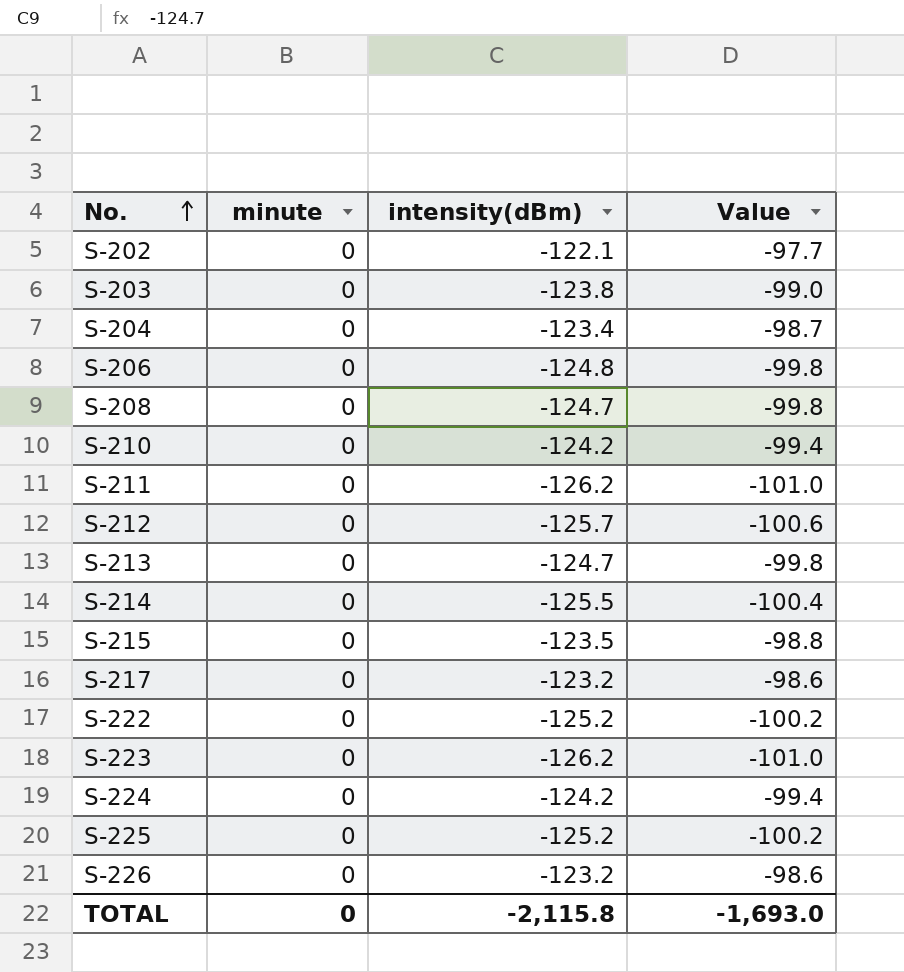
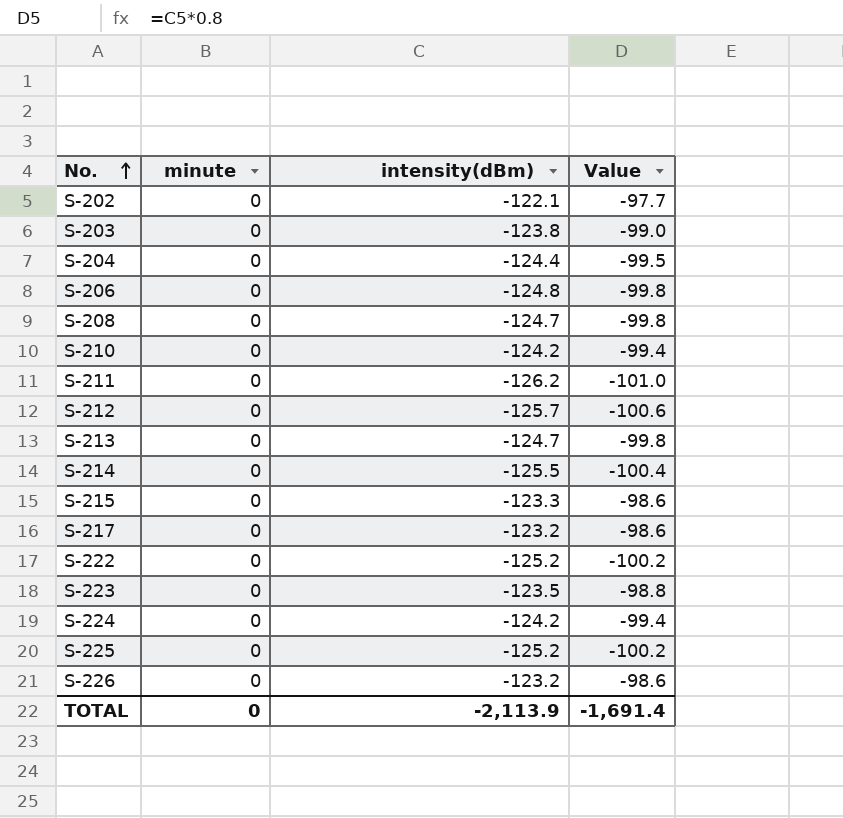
S-204 | intensity(dBm): -123.4 -> -124.4
S-204 | Value: -98.7 -> -99.5
S-215 | intensity(dBm): -123.5 -> -123.3
S-215 | Value: -98.8 -> -98.6
S-223 | intensity(dBm): -126.2 -> -123.5
S-223 | Value: -101.0 -> -98.8
TOTAL | intensity(dBm): -2,115.8 -> -2,113.9
TOTAL | Value: -1,693.0 -> -1,691.4

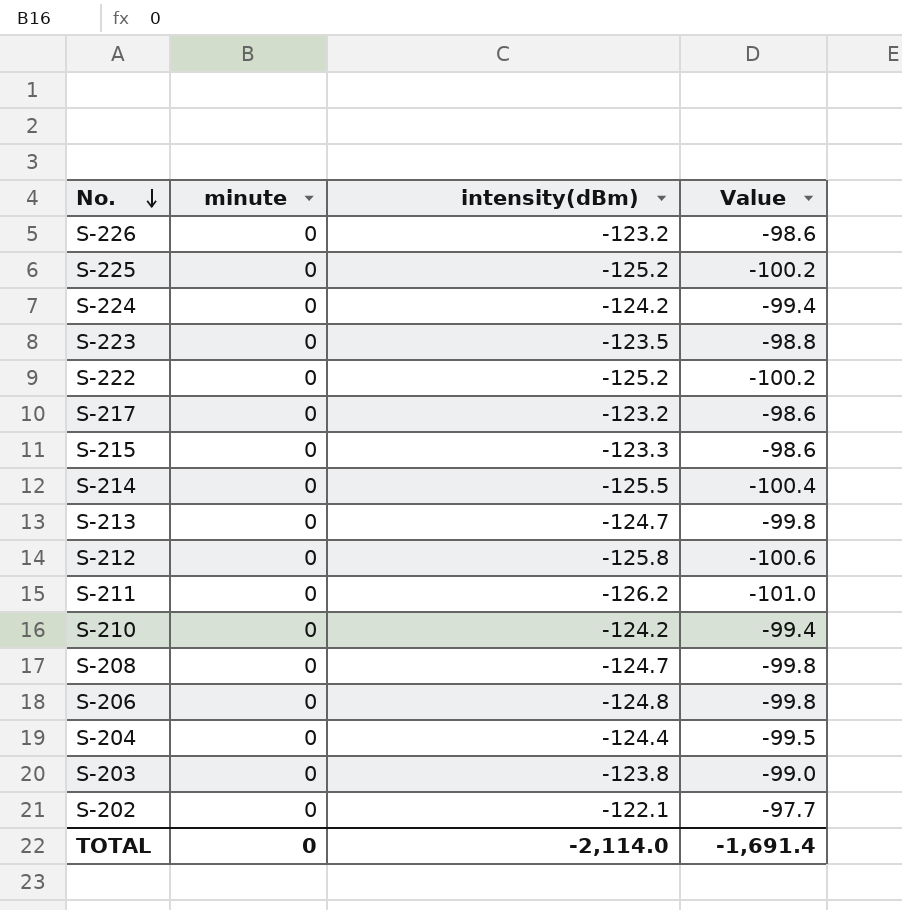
row order: No. ascending -> No. descending
S-212 | intensity(dBm): -125.7 -> -125.8
TOTAL | intensity(dBm): -2,113.9 -> -2,114.0

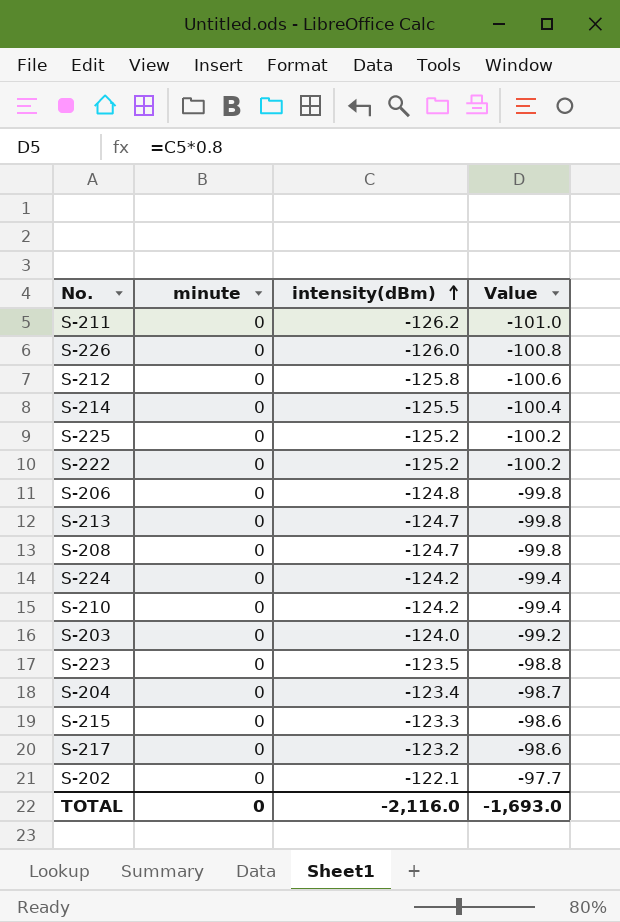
row order: No. descending -> intensity(dBm) ascending
S-226 | intensity(dBm): -123.2 -> -126.0
S-226 | Value: -98.6 -> -100.8
S-203 | intensity(dBm): -123.8 -> -124.0
S-203 | Value: -99.0 -> -99.2
S-204 | intensity(dBm): -124.4 -> -123.4
S-204 | Value: -99.5 -> -98.7
TOTAL | intensity(dBm): -2,114.0 -> -2,116.0
TOTAL | Value: -1,691.4 -> -1,693.0

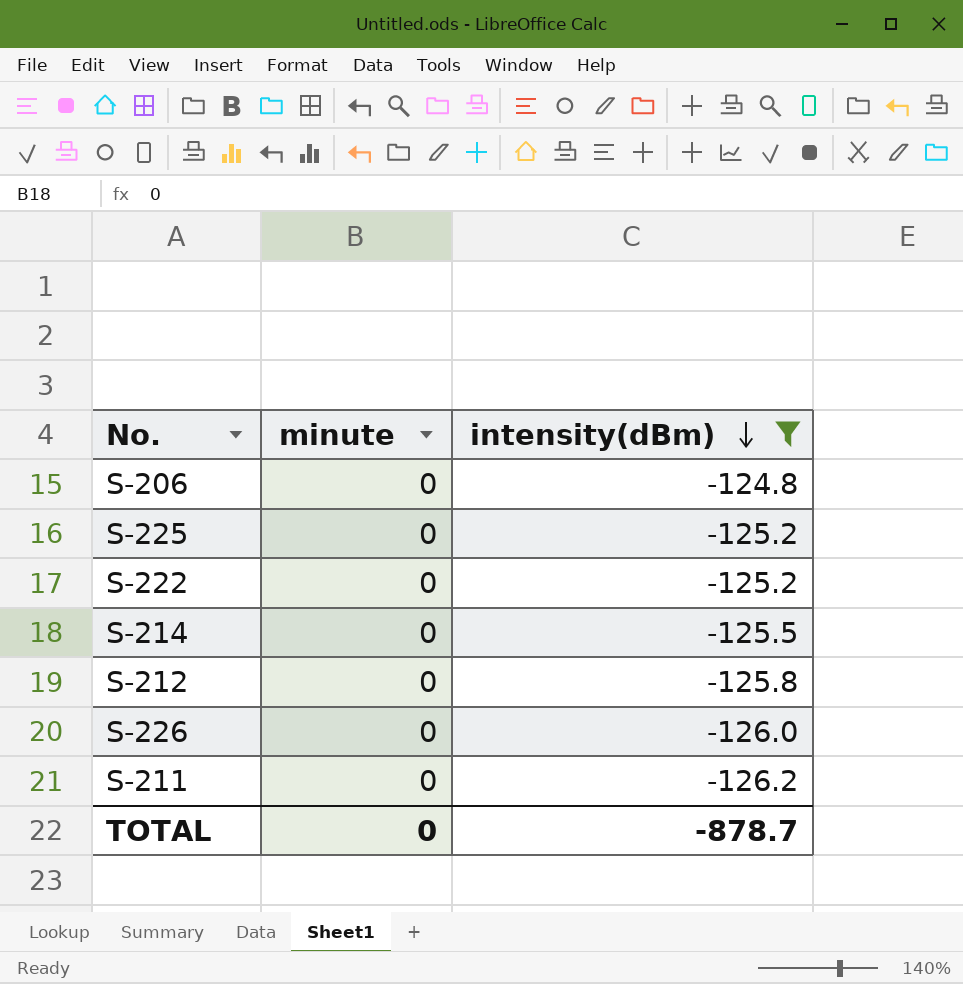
filter: none -> intensity(dBm) <= -124.8
row order: intensity(dBm) ascending -> intensity(dBm) descending
column Value | formula: [intensity(dBm)] * 0.8 -> none
TOTAL | intensity(dBm): -2,116.0 -> -878.7

